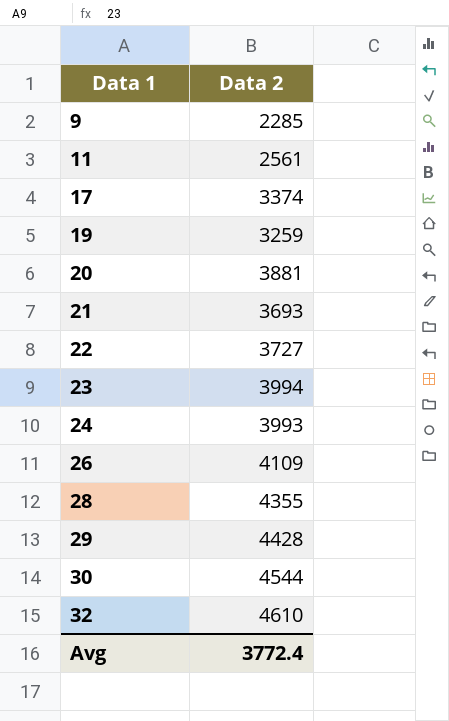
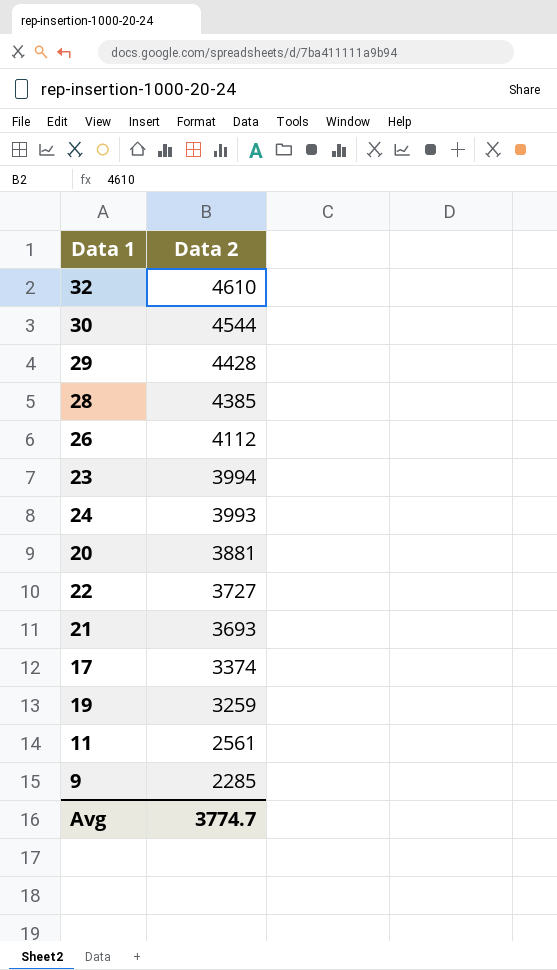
row order: Data 1 ascending -> Data 2 descending
28 | Data 2: 4355 -> 4385
26 | Data 2: 4109 -> 4112
Avg | Data 2: 3772.4 -> 3774.7

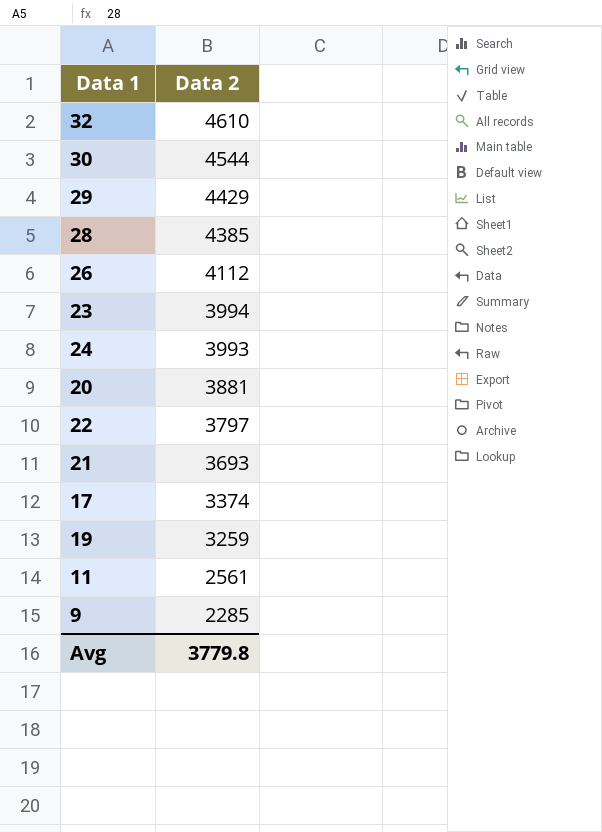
29 | Data 2: 4428 -> 4429
22 | Data 2: 3727 -> 3797
Avg | Data 2: 3774.7 -> 3779.8

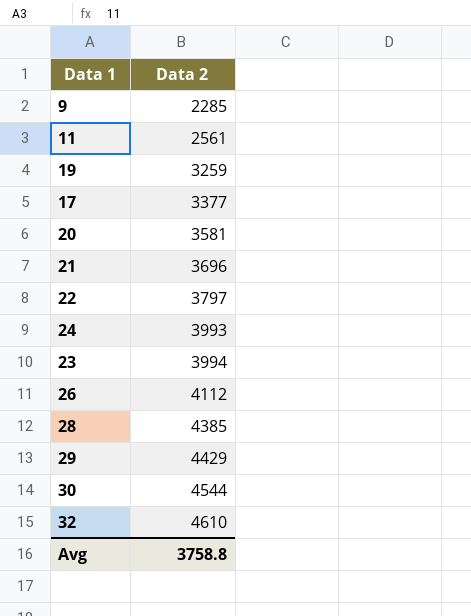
row order: Data 2 descending -> Data 2 ascending
17 | Data 2: 3374 -> 3377
20 | Data 2: 3881 -> 3581
21 | Data 2: 3693 -> 3696
Avg | Data 2: 3779.8 -> 3758.8

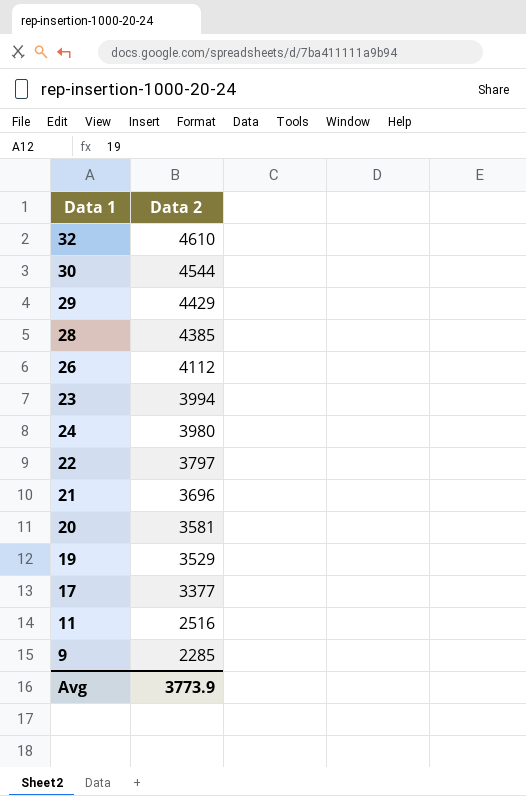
row order: Data 2 ascending -> Data 2 descending
24 | Data 2: 3993 -> 3980
19 | Data 2: 3259 -> 3529
11 | Data 2: 2561 -> 2516
Avg | Data 2: 3758.8 -> 3773.9

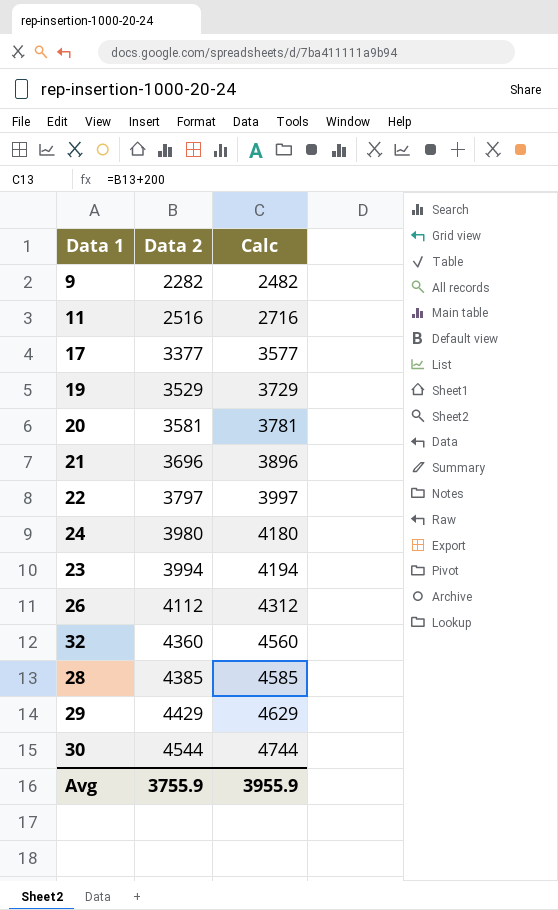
row order: Data 2 descending -> Data 2 ascending
column Calc | formula: none -> [Data 2] + 200
9 | Data 2: 2285 -> 2282
32 | Data 2: 4610 -> 4360
Avg | Data 2: 3773.9 -> 3755.9

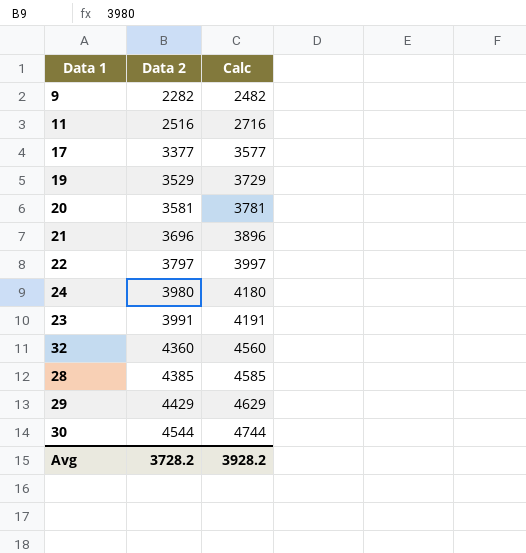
row 26: 4112 | 4312 -> none
23 | Data 2: 3994 -> 3991
23 | Calc: 4194 -> 4191
Avg | Data 2: 3755.9 -> 3728.2
Avg | Calc: 3955.9 -> 3928.2

